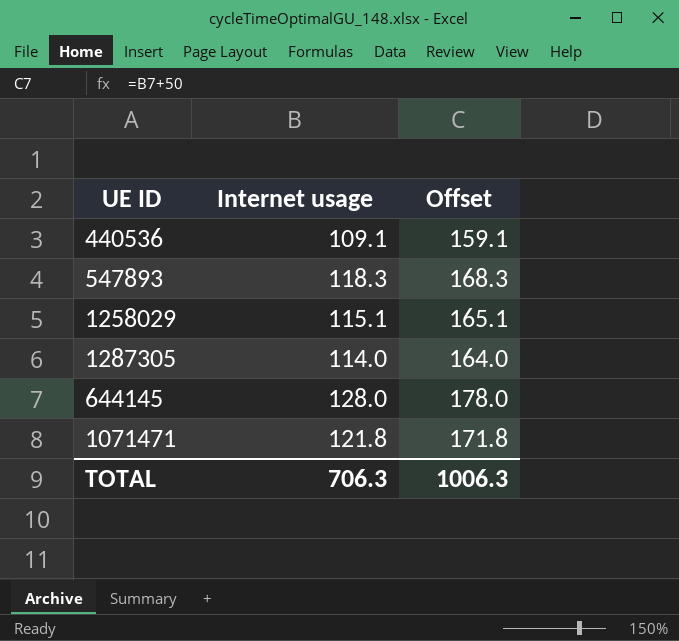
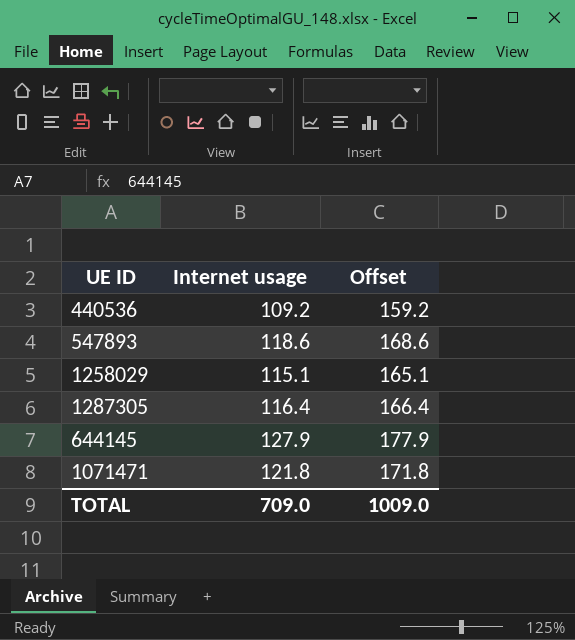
440536 | Internet usage: 109.1 -> 109.2
440536 | Offset: 159.1 -> 159.2
547893 | Internet usage: 118.3 -> 118.6
547893 | Offset: 168.3 -> 168.6
1287305 | Internet usage: 114.0 -> 116.4
1287305 | Offset: 164.0 -> 166.4
644145 | Internet usage: 128.0 -> 127.9
644145 | Offset: 178.0 -> 177.9
TOTAL | Internet usage: 706.3 -> 709.0
TOTAL | Offset: 1006.3 -> 1009.0

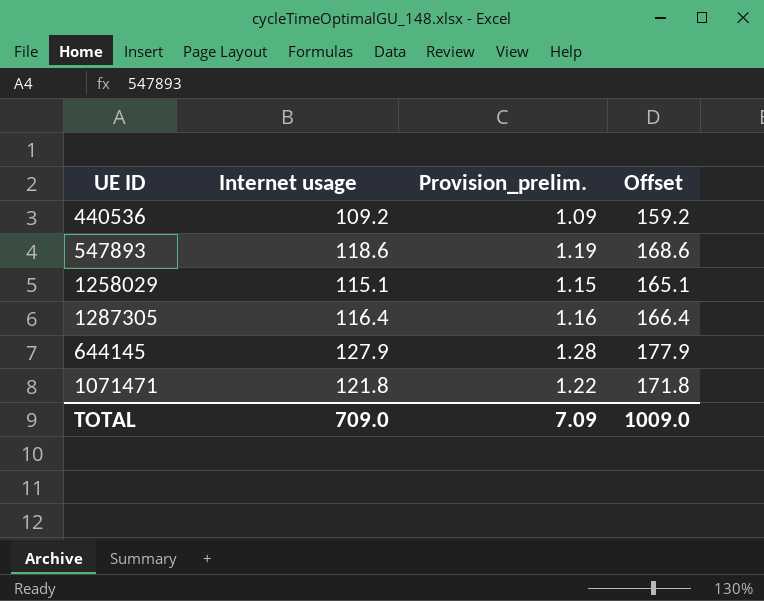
column Provision_prelim. | formula: none -> [Internet usage] * 0.01

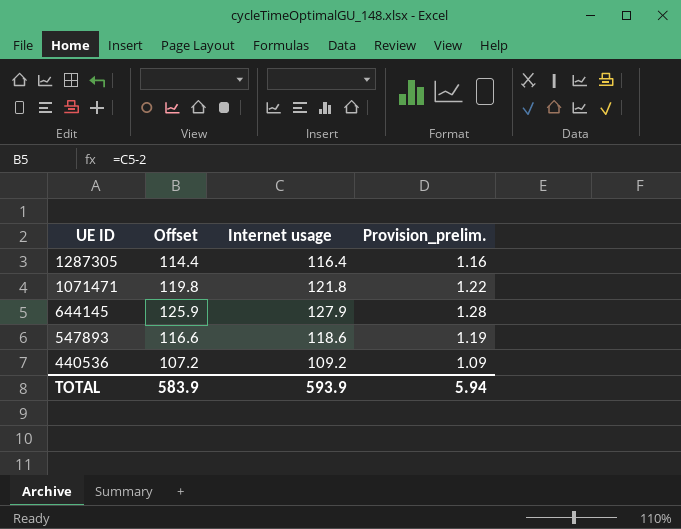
row order: none -> UE ID descending
column Offset | formula: [Internet usage] + 50 -> [Internet usage] - 2
column Offset | position: 4 -> 2
row 1258029: 115.1 | 1.15 | 165.1 -> none
TOTAL | Offset: 1009.0 -> 583.9
TOTAL | Internet usage: 709.0 -> 593.9
TOTAL | Provision_prelim.: 7.09 -> 5.94

